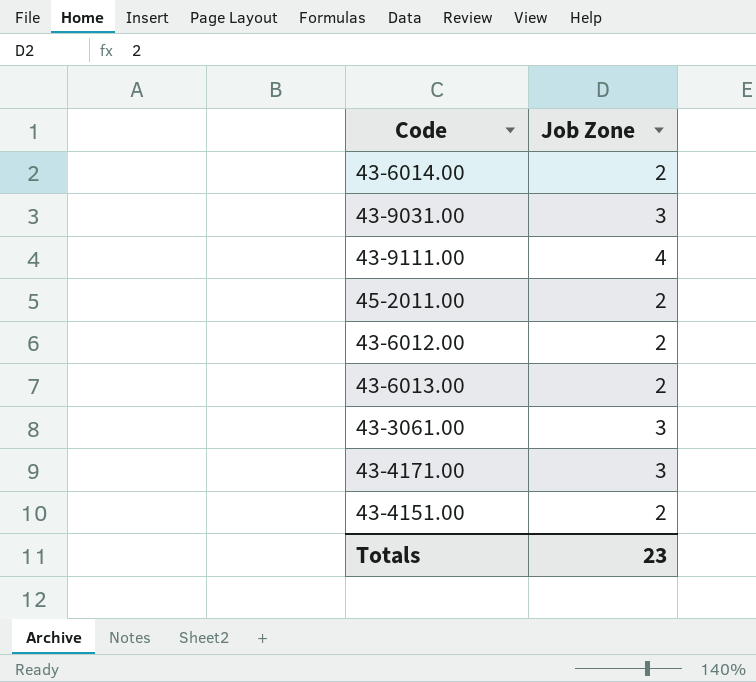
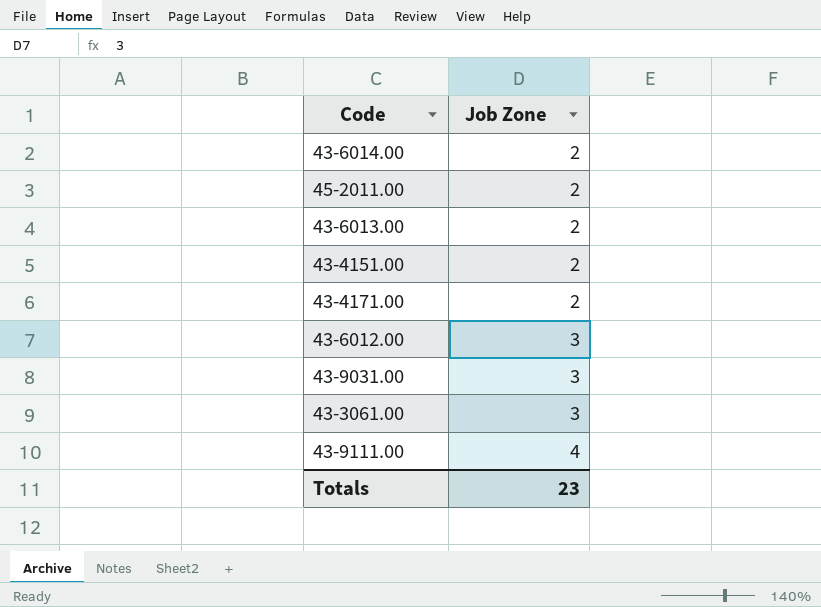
row order: none -> Job Zone ascending
43-4171.00 | Job Zone: 3 -> 2
43-6012.00 | Job Zone: 2 -> 3

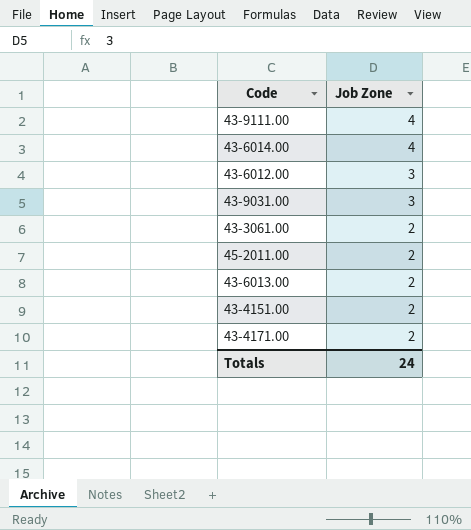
row order: Job Zone ascending -> Job Zone descending
43-6014.00 | Job Zone: 2 -> 4
43-3061.00 | Job Zone: 3 -> 2
Totals | Job Zone: 23 -> 24

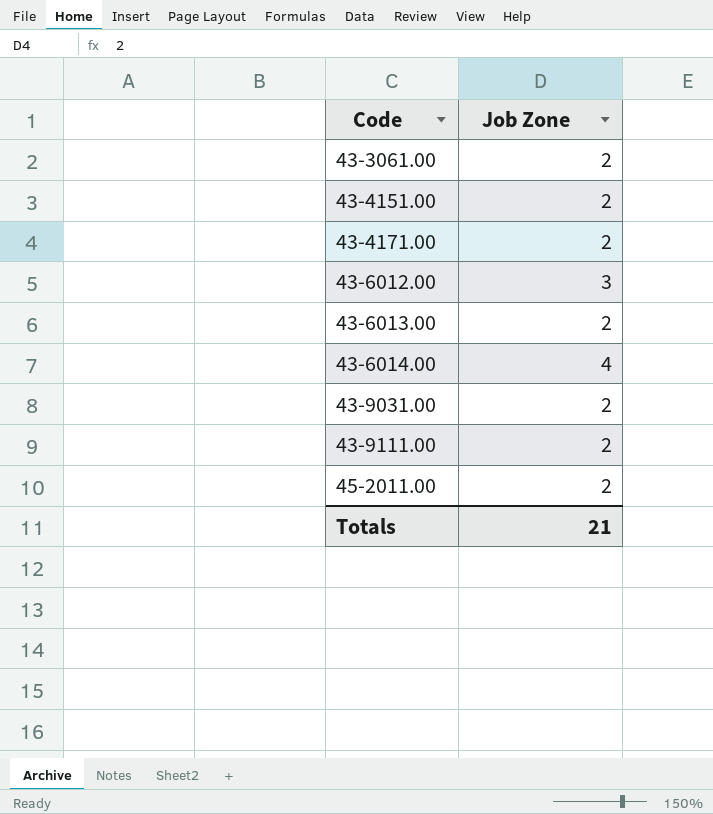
row order: Job Zone descending -> Code ascending
43-9031.00 | Job Zone: 3 -> 2
43-9111.00 | Job Zone: 4 -> 2
Totals | Job Zone: 24 -> 21

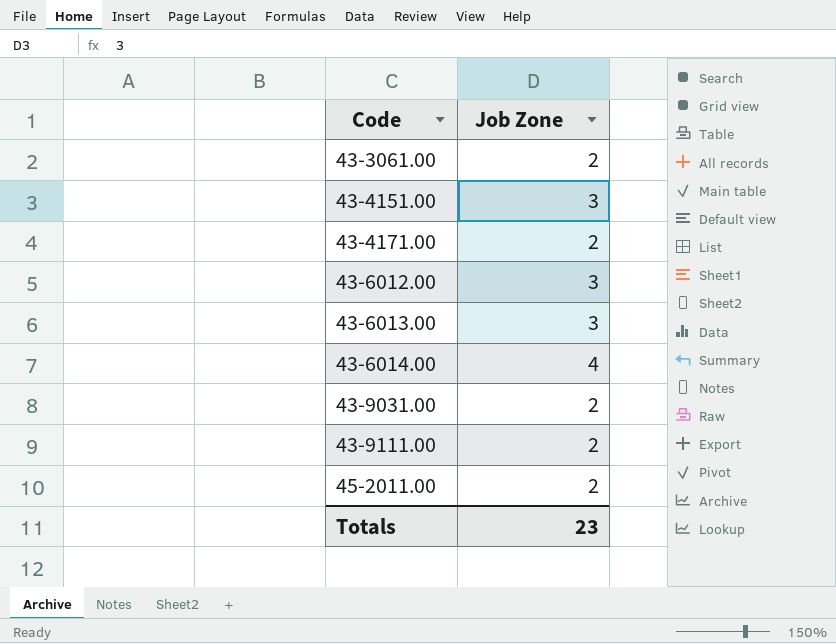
43-4151.00 | Job Zone: 2 -> 3
43-6013.00 | Job Zone: 2 -> 3
Totals | Job Zone: 21 -> 23

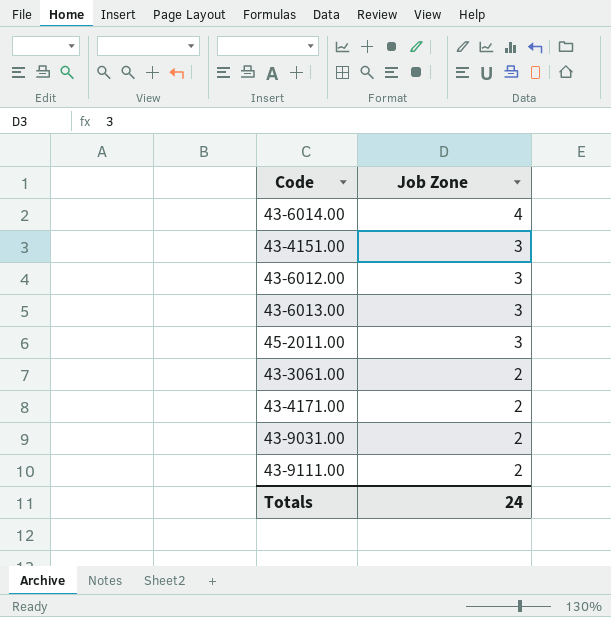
row order: Code ascending -> Job Zone descending
45-2011.00 | Job Zone: 2 -> 3
Totals | Job Zone: 23 -> 24

